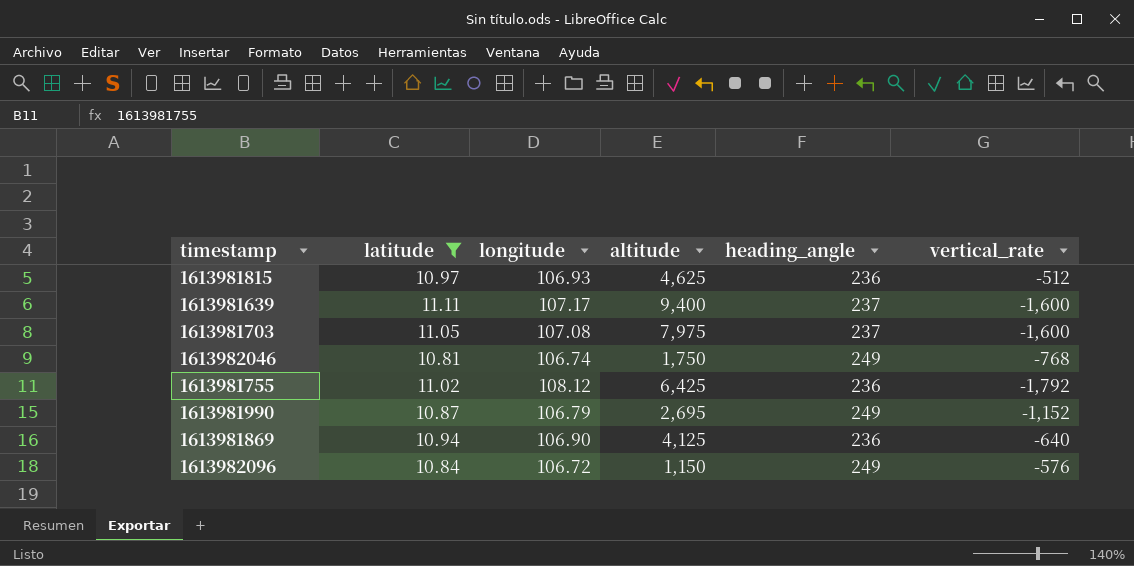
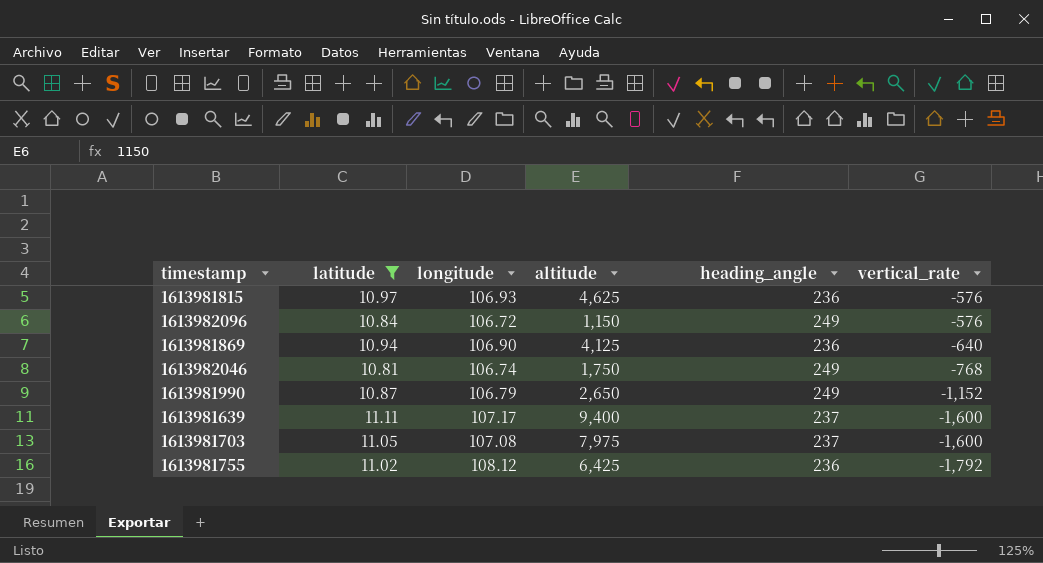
row order: none -> vertical_rate descending
1613981815 | vertical_rate: -512 -> -576
1613981990 | altitude: 2,695 -> 2,650

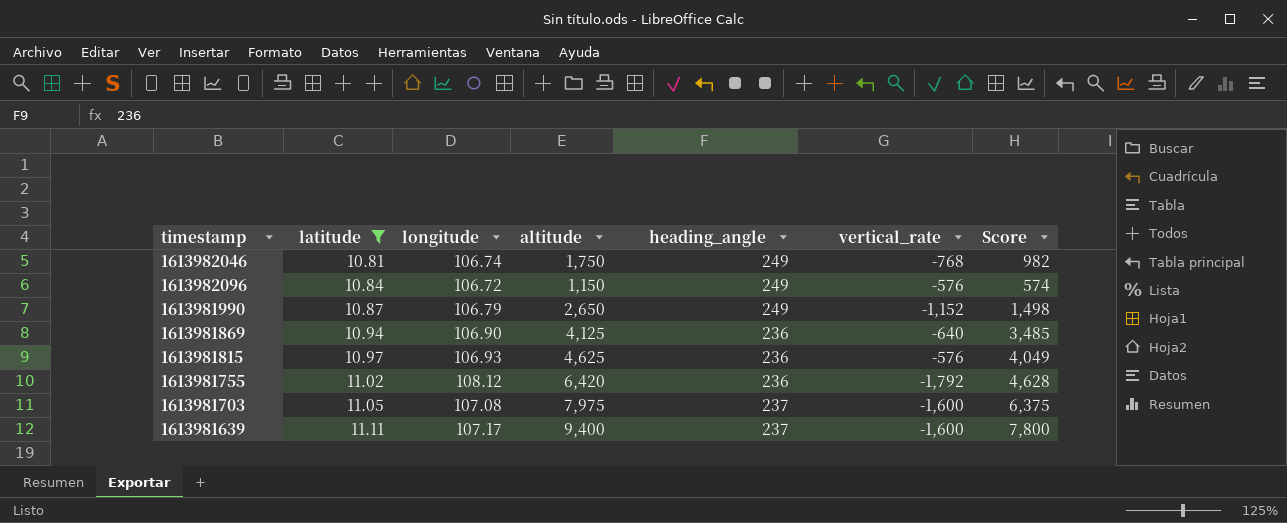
row order: vertical_rate descending -> latitude ascending
column Score | formula: none -> [altitude] + [vertical_rate]
1613981755 | altitude: 6,425 -> 6,420

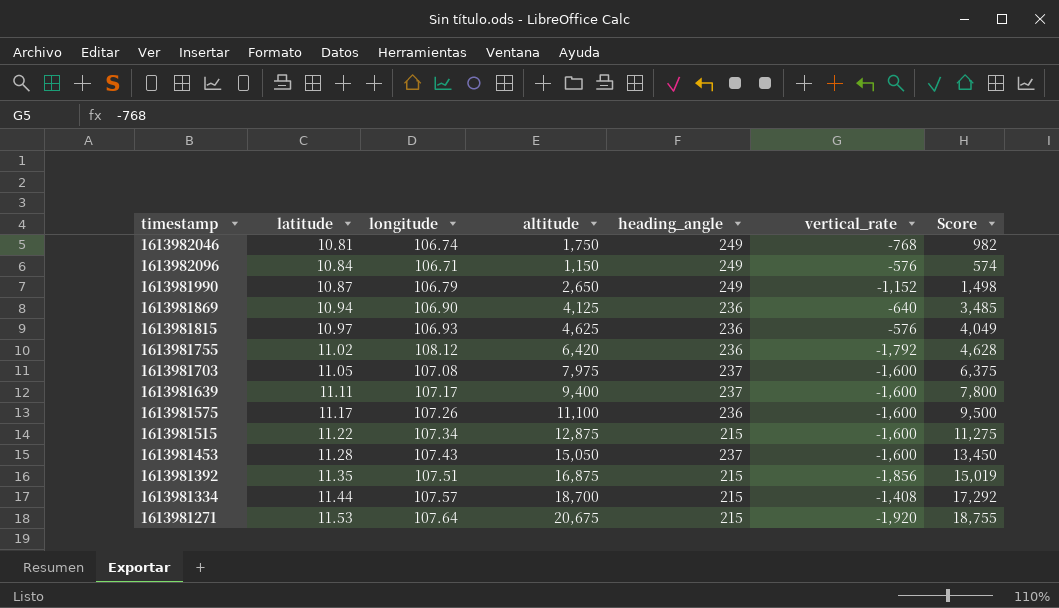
filter: latitude <= 11.11 -> none
1613982096 | longitude: 106.72 -> 106.71

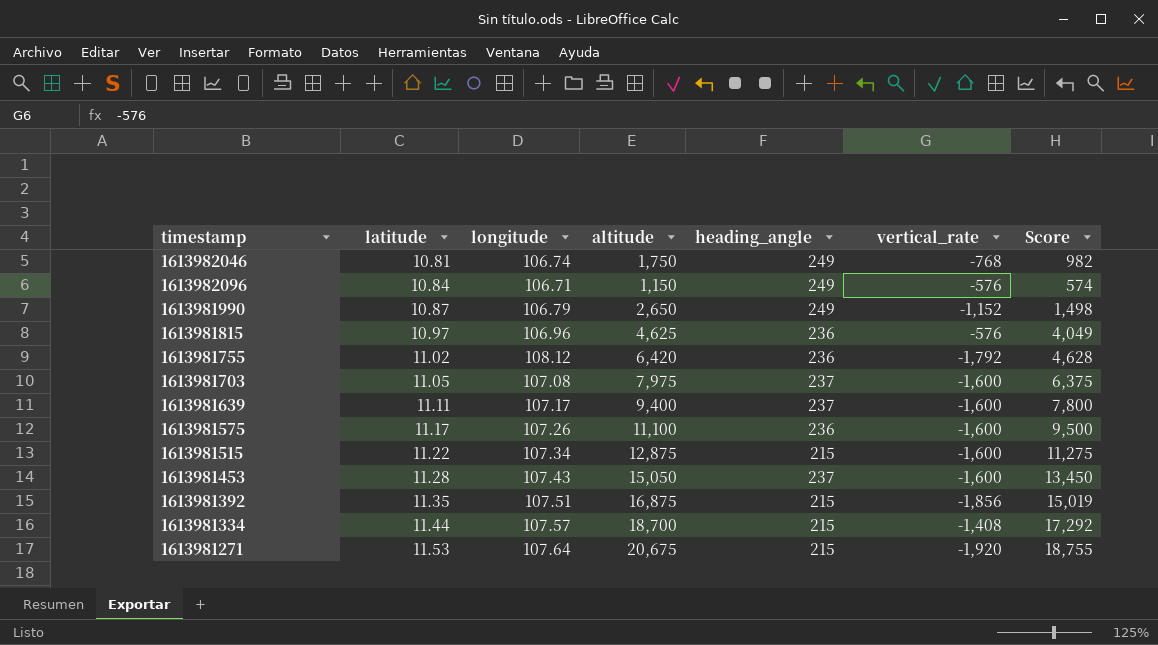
row 1613981869: 10.94 | 106.90 | 4,125 | 236 | -640 | 3,485 -> none
1613981815 | longitude: 106.93 -> 106.96

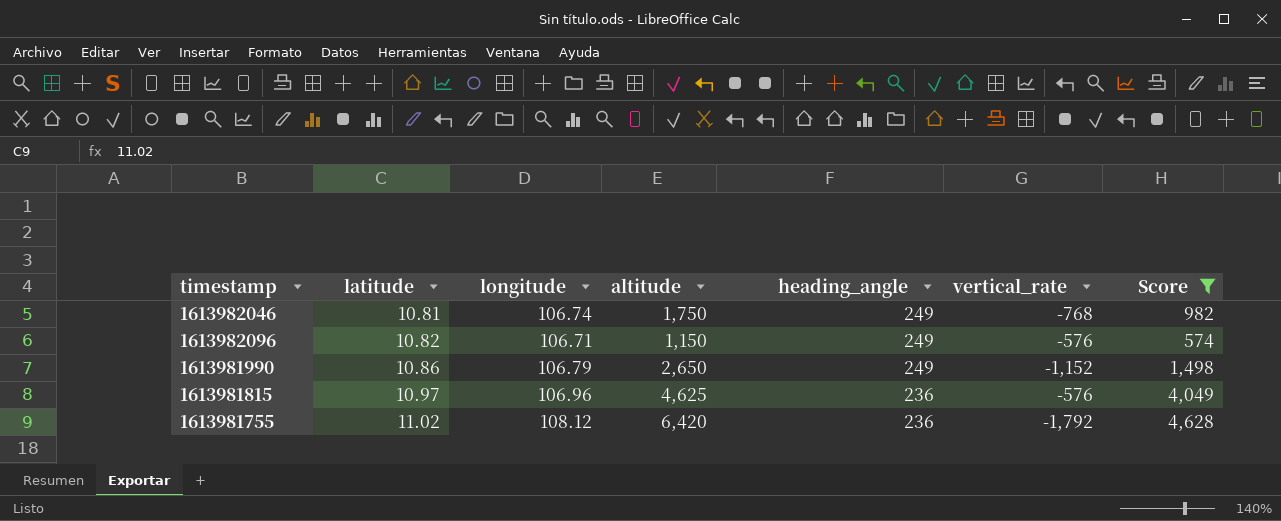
filter: none -> Score <= 4,628
1613982096 | latitude: 10.84 -> 10.82
1613981990 | latitude: 10.87 -> 10.86

